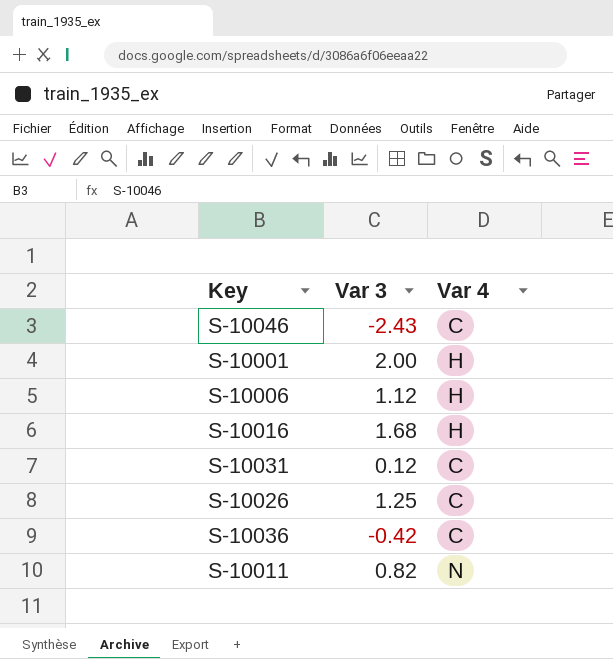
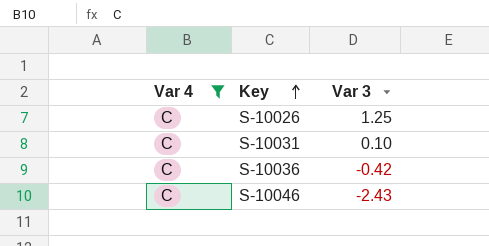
filter: none -> Var 4 = C
row order: none -> Key ascending
column Var 4 | position: 3 -> 1
S-10031 | Var 3: 0.12 -> 0.10

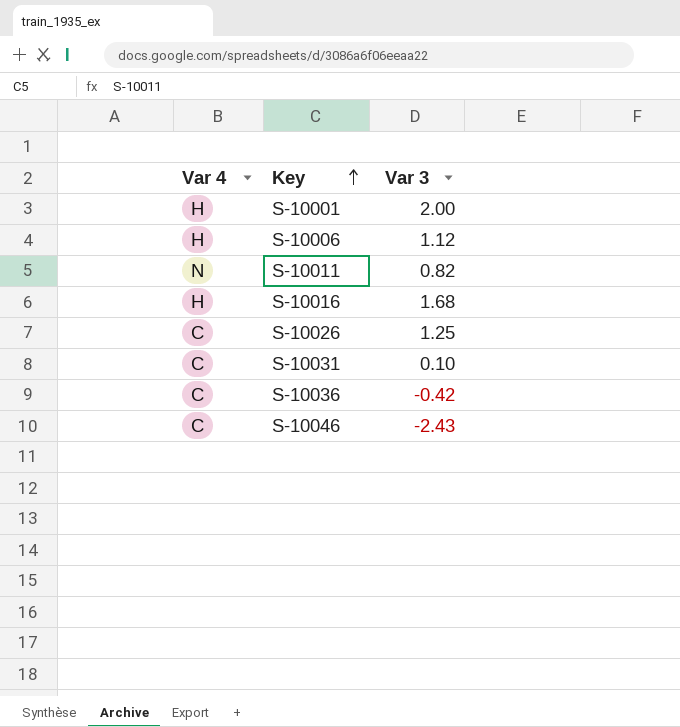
filter: Var 4 = C -> none

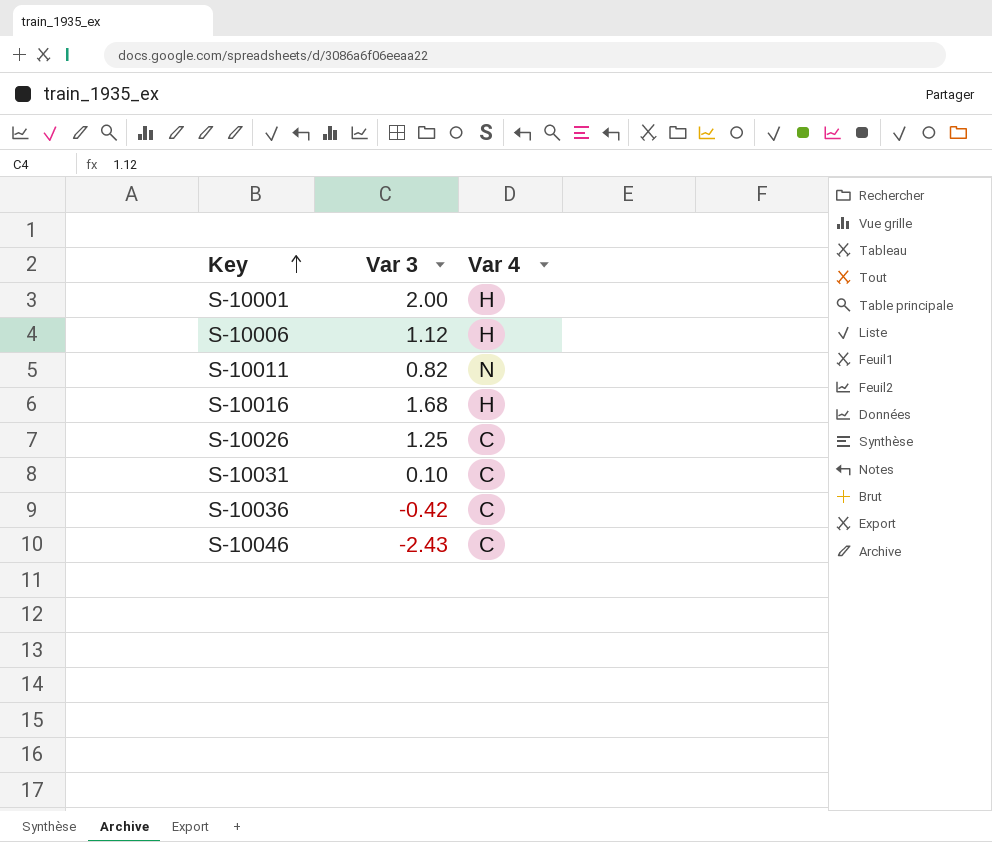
column Var 4 | position: 1 -> 3

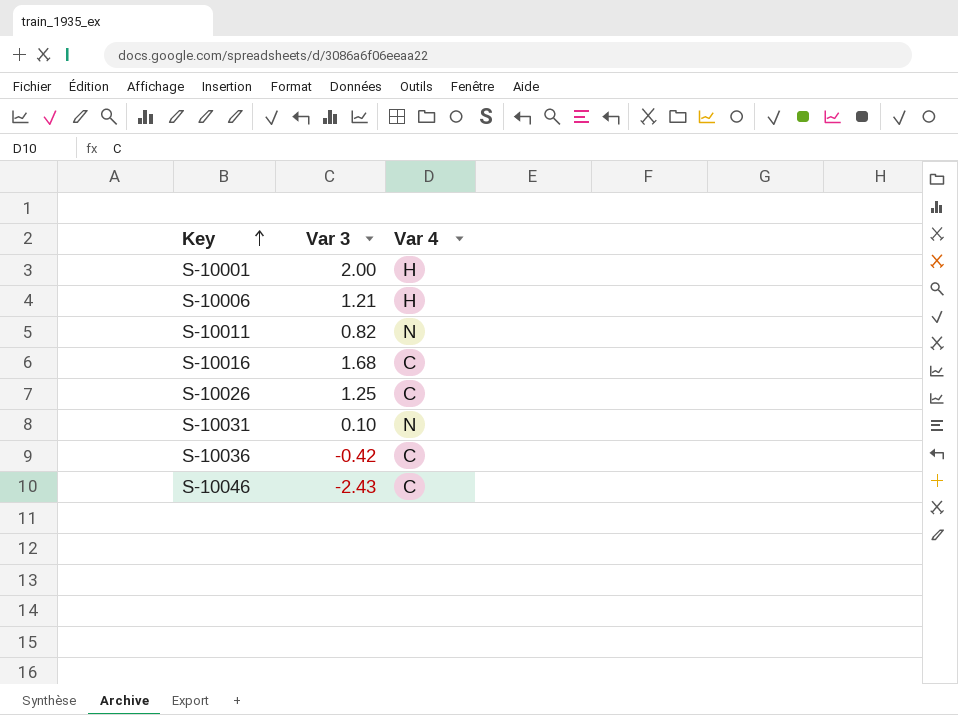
S-10006 | Var 3: 1.12 -> 1.21
S-10016 | Var 4: H -> C
S-10031 | Var 4: C -> N

